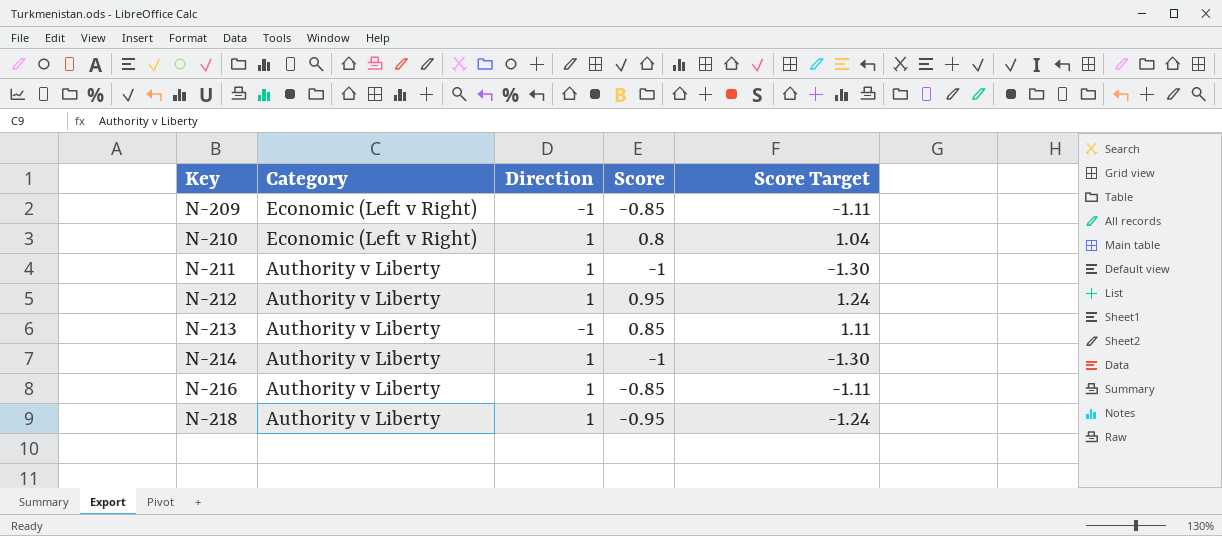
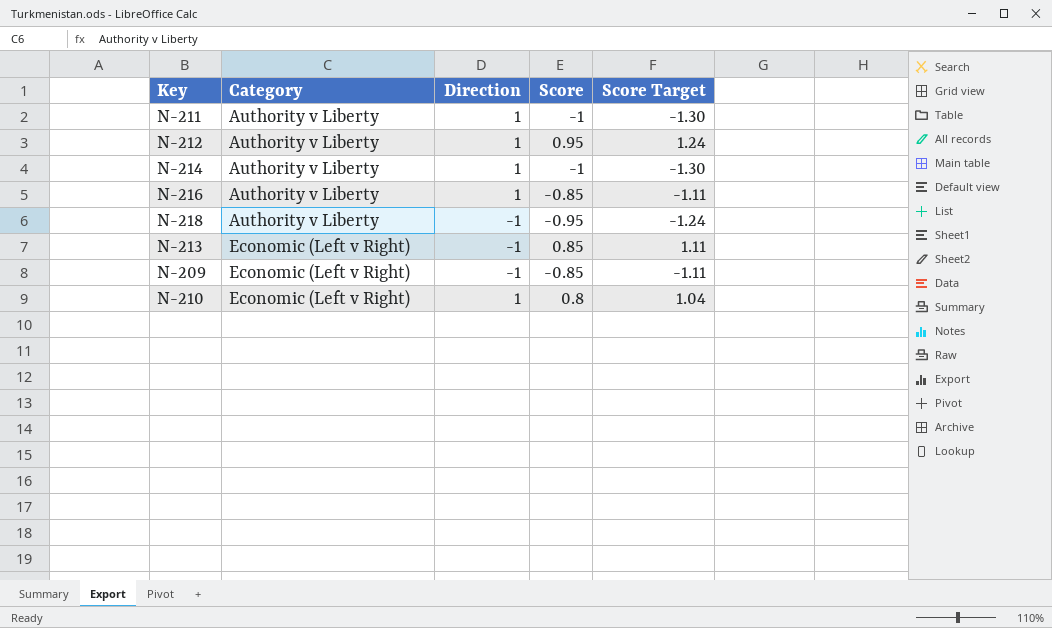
row order: Key ascending -> Category ascending
N-218 | Direction: 1 -> -1
N-213 | Category: Authority v Liberty -> Economic (Left v Right)

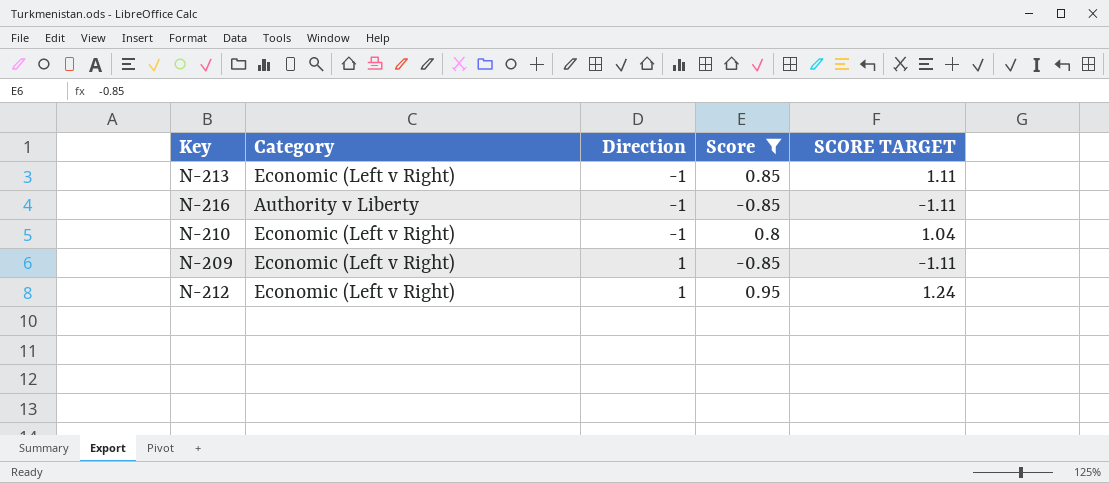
filter: none -> Score >= -0.85
row order: Category ascending -> Direction ascending
column name: Score Target -> SCORE TARGET
N-216 | Direction: 1 -> -1
N-210 | Direction: 1 -> -1
N-209 | Direction: -1 -> 1
N-212 | Category: Authority v Liberty -> Economic (Left v Right)

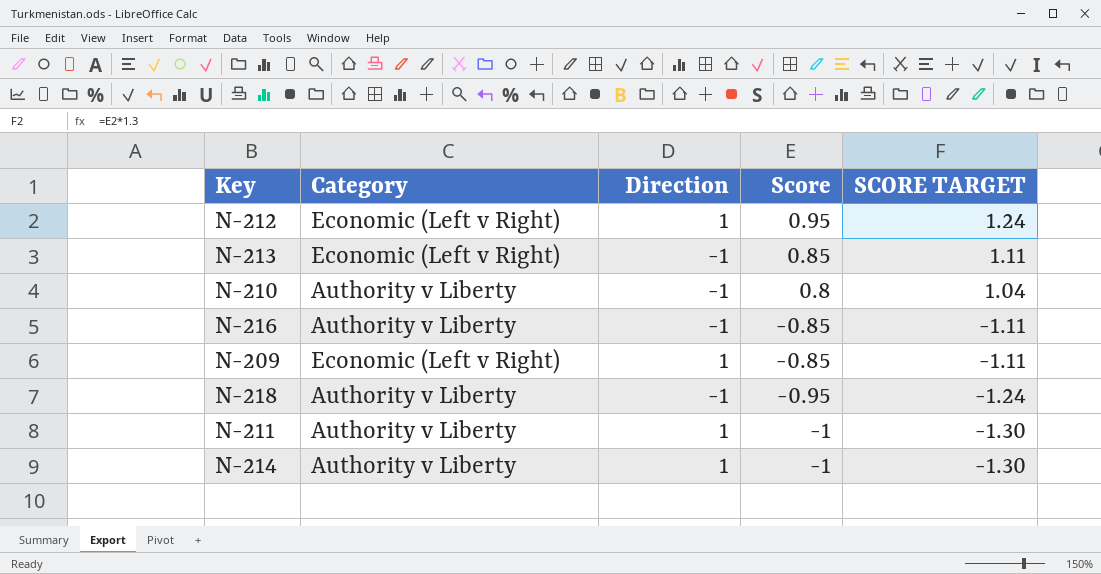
filter: Score >= -0.85 -> none
row order: Direction ascending -> Score descending
N-210 | Category: Economic (Left v Right) -> Authority v Liberty

